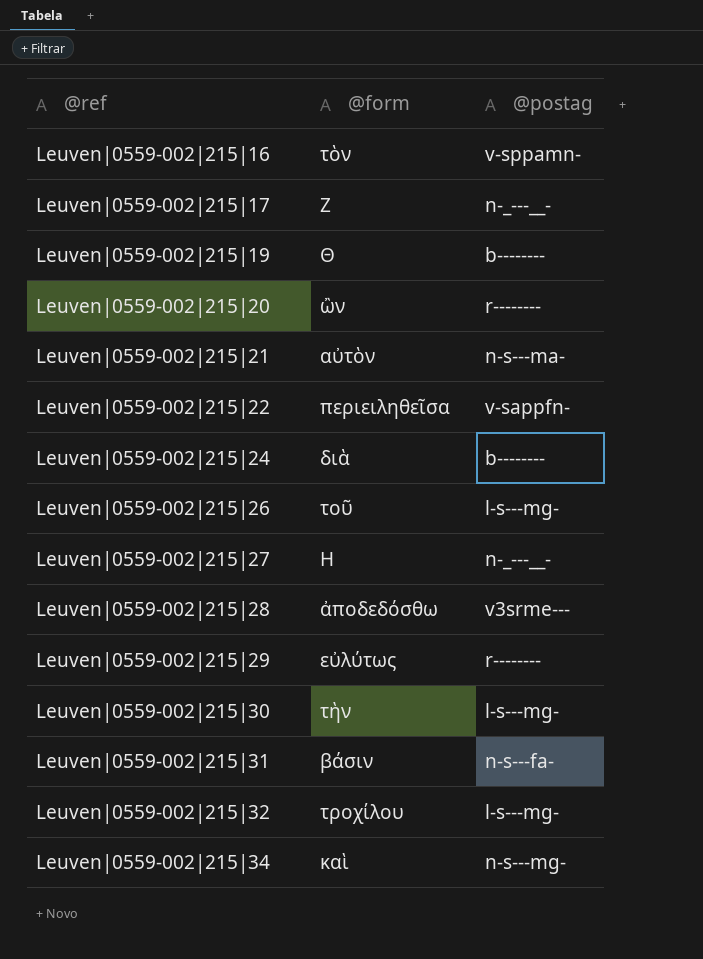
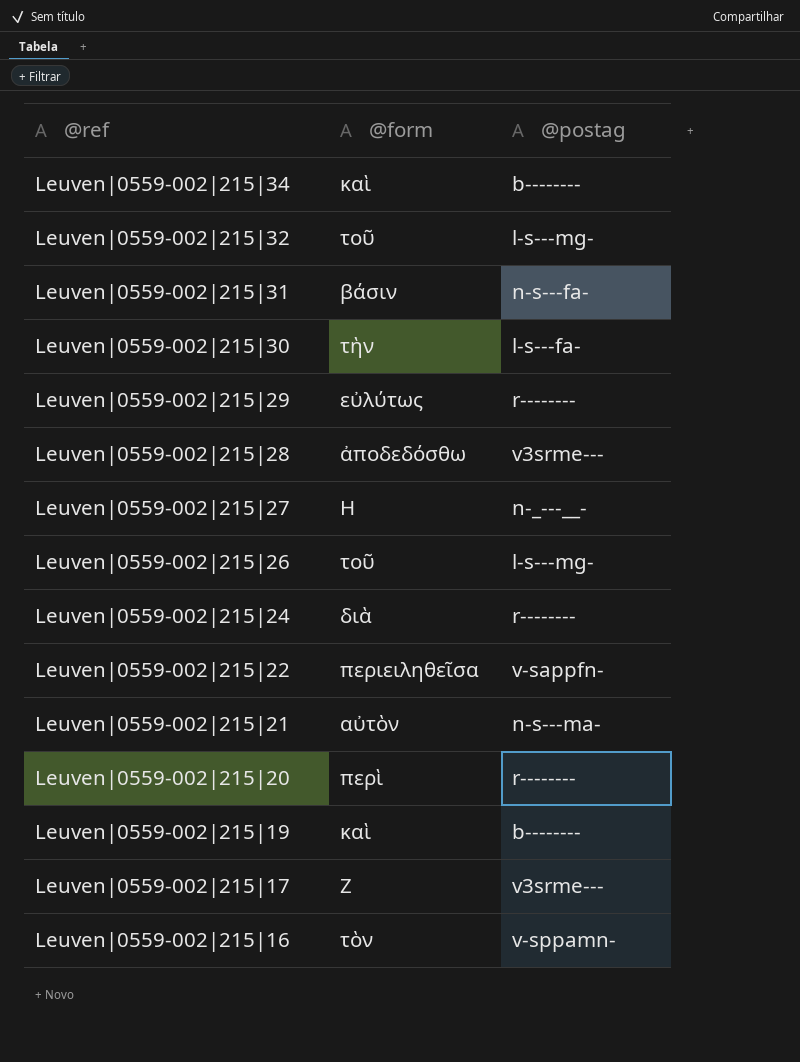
row order: @ref ascending -> @ref descending
Leuven|0559-002|215|34 | @postag: n-s---mg- -> b--------
Leuven|0559-002|215|32 | @form: τροχίλου -> τοῦ
Leuven|0559-002|215|30 | @postag: l-s---mg- -> l-s---fa-
Leuven|0559-002|215|24 | @postag: b-------- -> r--------
Leuven|0559-002|215|20 | @form: ὢν -> περὶ
Leuven|0559-002|215|19 | @form: Θ -> καὶ
Leuven|0559-002|215|17 | @postag: n-_---__- -> v3srme---

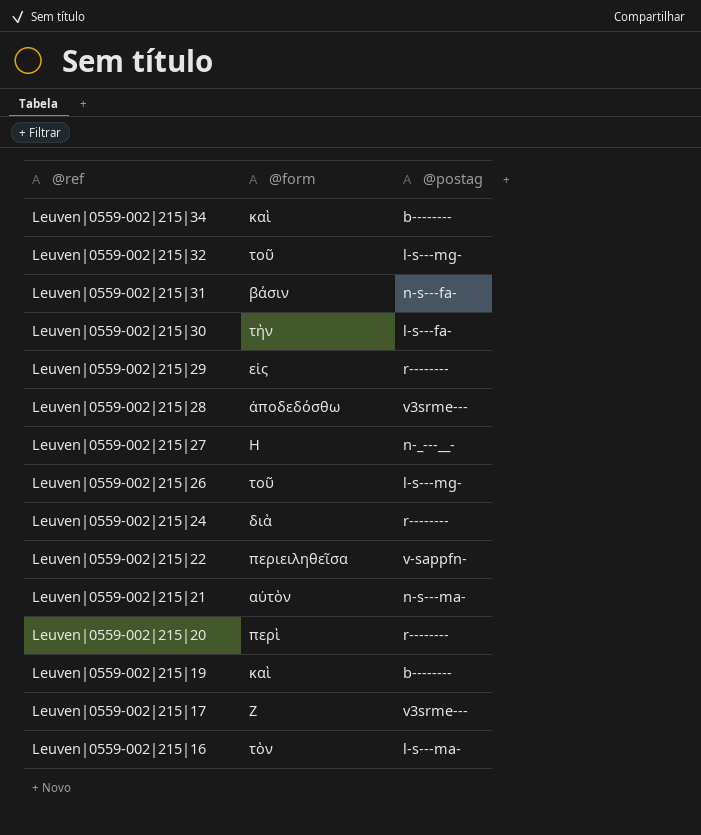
Leuven|0559-002|215|29 | @form: εὐλύτως -> εἰς
Leuven|0559-002|215|16 | @postag: v-sppamn- -> l-s---ma-

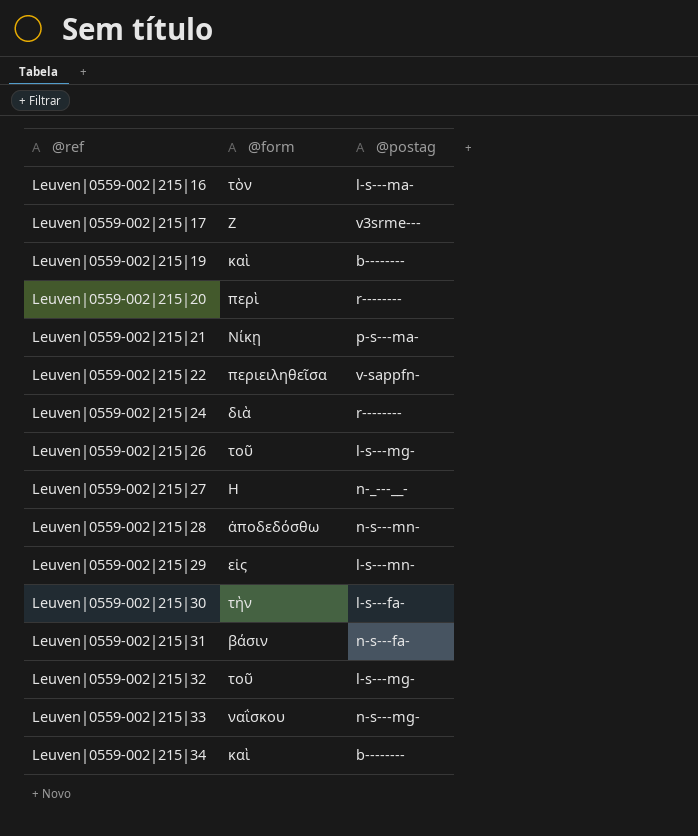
row order: @ref descending -> @ref ascending
Leuven|0559-002|215|21 | @form: αὐτὸν -> Νίκῃ
Leuven|0559-002|215|21 | @postag: n-s---ma- -> p-s---ma-
Leuven|0559-002|215|28 | @postag: v3srme--- -> n-s---mn-
Leuven|0559-002|215|29 | @postag: r-------- -> l-s---mn-
row Leuven|0559-002|215|33: none -> ναΐσκου | n-s---mg-

